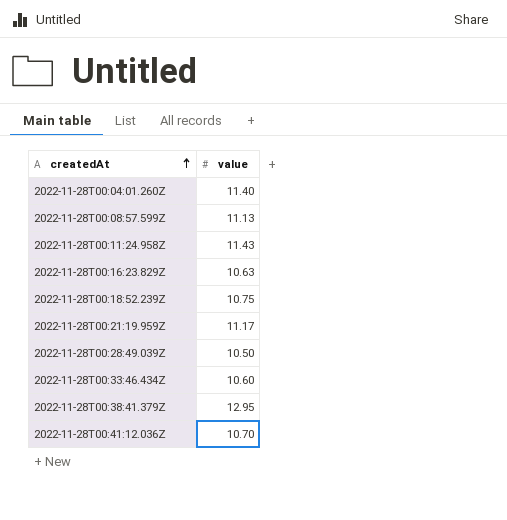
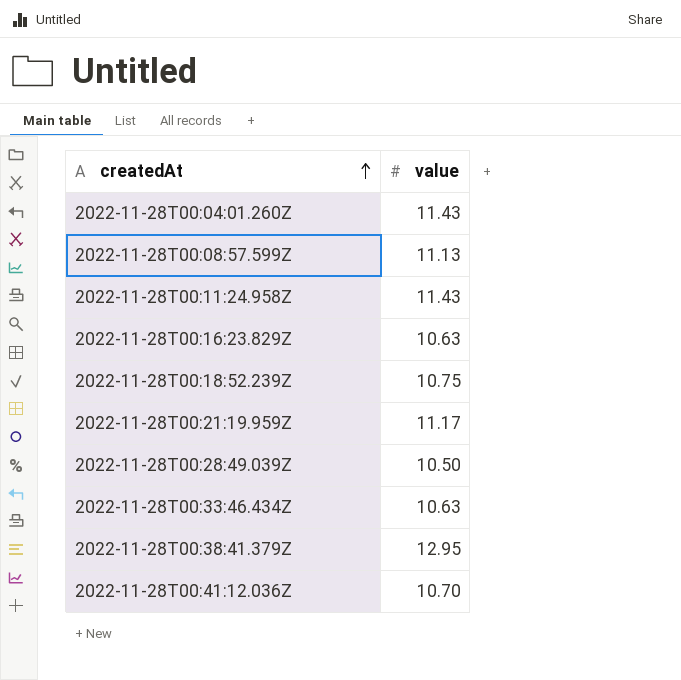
2022-11-28T00:04:01.260Z | value: 11.40 -> 11.43
2022-11-28T00:33:46.434Z | value: 10.60 -> 10.63

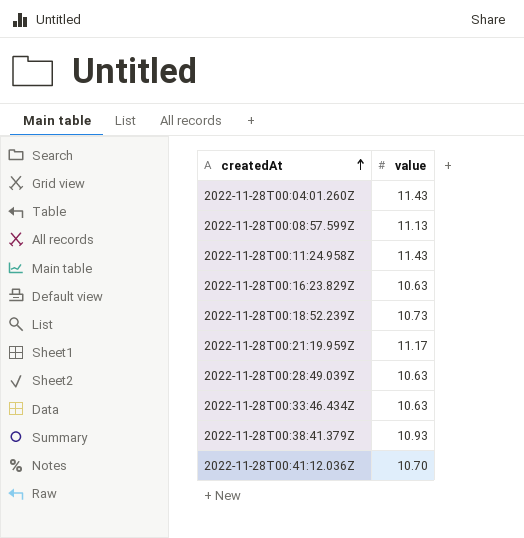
2022-11-28T00:18:52.239Z | value: 10.75 -> 10.73
2022-11-28T00:28:49.039Z | value: 10.50 -> 10.63
2022-11-28T00:38:41.379Z | value: 12.95 -> 10.93

